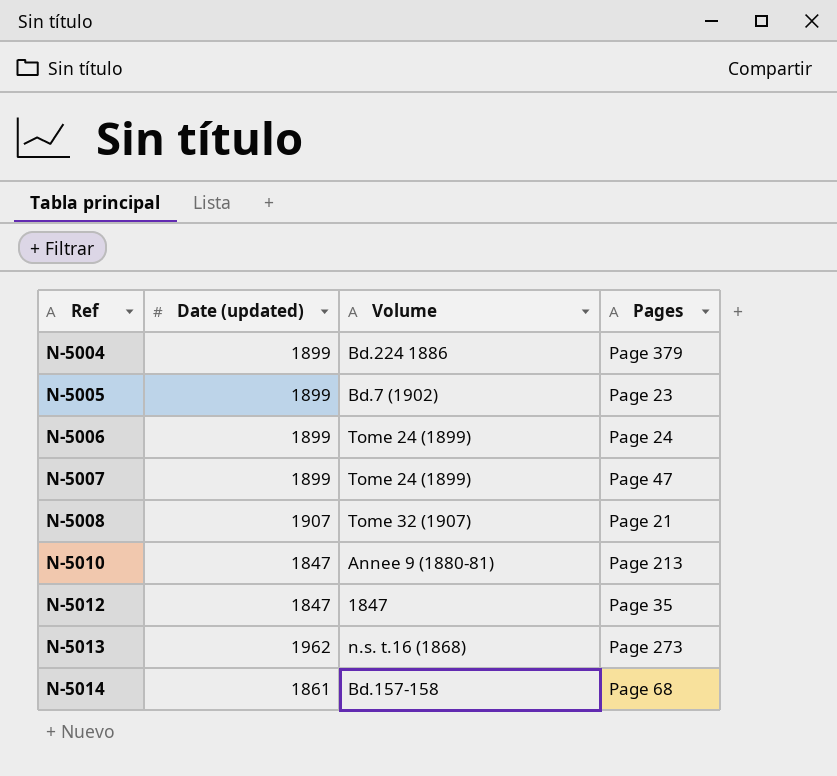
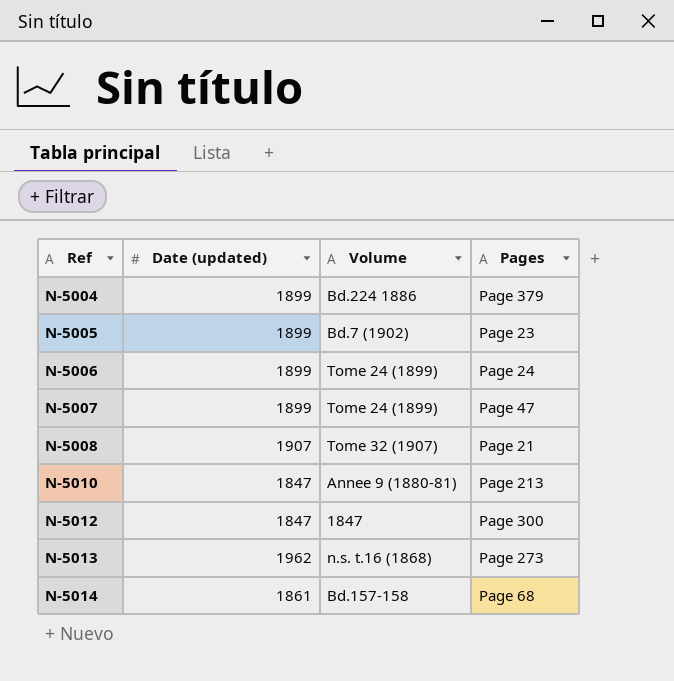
N-5012 | Pages: Page 35 -> Page 300

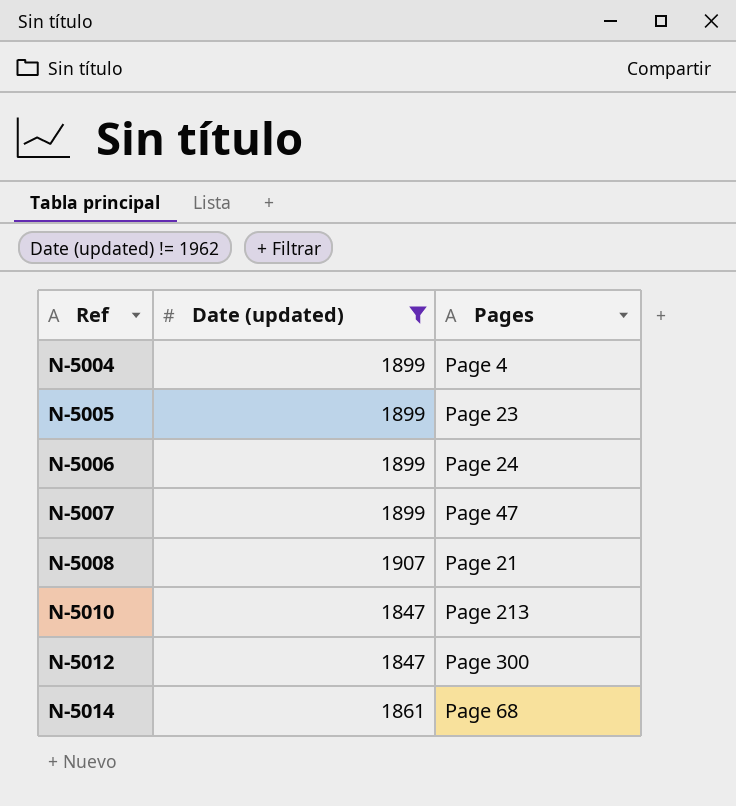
filter: none -> Date (updated) != 1962
column Volume | position: 3 -> none
N-5004 | Pages: Page 379 -> Page 4

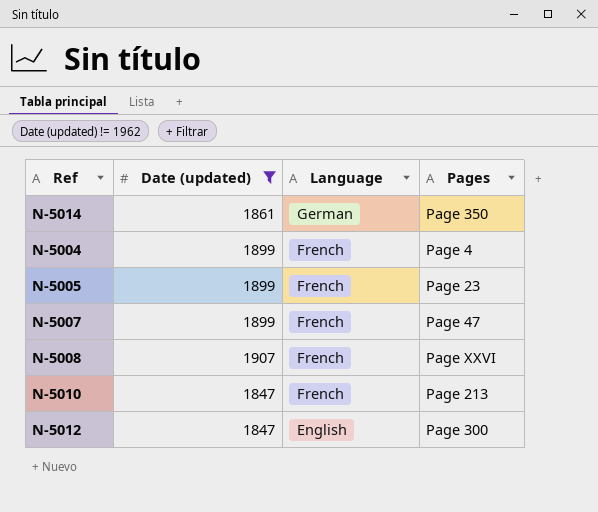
row order: Ref ascending -> Language descending
column Language | position: none -> 3
row N-5006: 1899 | Page 24 -> none
N-5014 | Pages: Page 68 -> Page 350
N-5008 | Pages: Page 21 -> Page XXVI

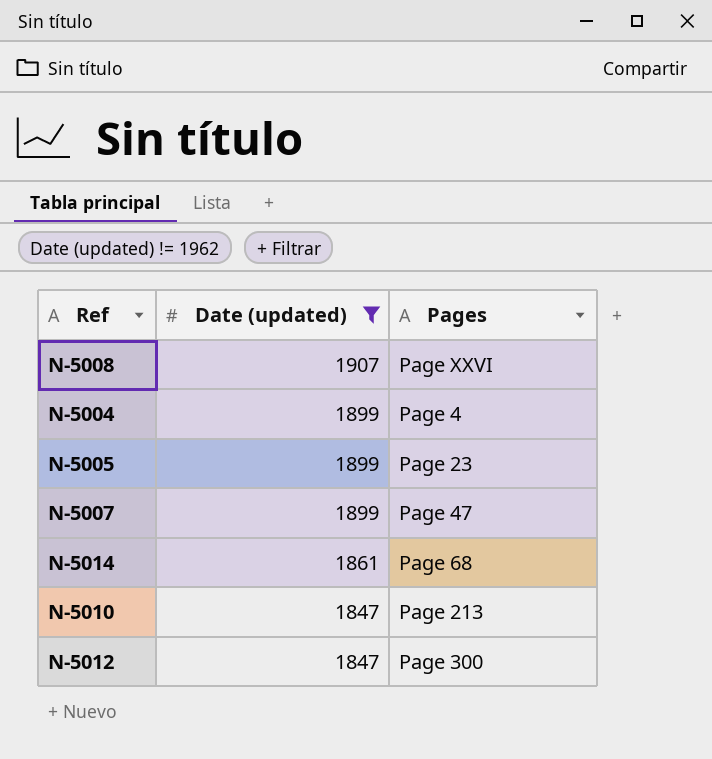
row order: Language descending -> Date (updated) descending
column Language | position: 3 -> none
N-5014 | Pages: Page 350 -> Page 68

